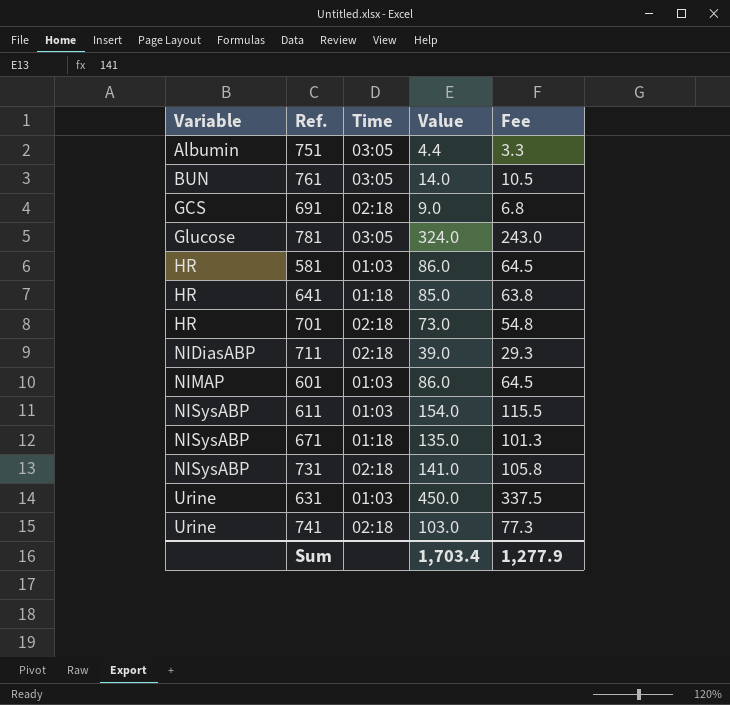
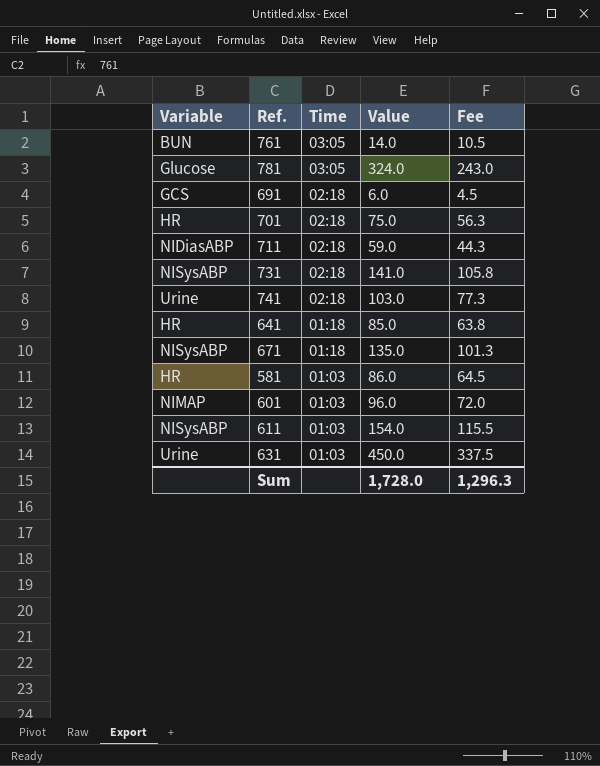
row order: Variable ascending -> Time descending
row 751: Albumin | 03:05 | 4.4 | 3.3 -> none
691 | Value: 9.0 -> 6.0
691 | Fee: 6.8 -> 4.5
701 | Value: 73.0 -> 75.0
701 | Fee: 54.8 -> 56.3
711 | Value: 39.0 -> 59.0
711 | Fee: 29.3 -> 44.3
601 | Value: 86.0 -> 96.0
601 | Fee: 64.5 -> 72.0
Sum | Value: 1,703.4 -> 1,728.0
Sum | Fee: 1,277.9 -> 1,296.3

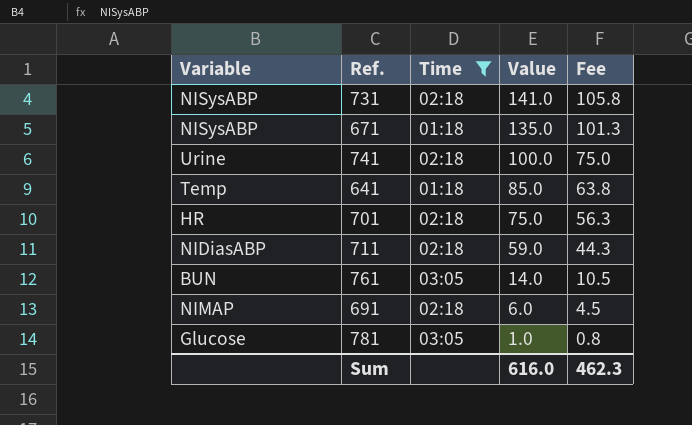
filter: none -> Time != 01:03
row order: Time descending -> Value descending
741 | Value: 103.0 -> 100.0
741 | Fee: 77.3 -> 75.0
641 | Variable: HR -> Temp
691 | Variable: GCS -> NIMAP
781 | Value: 324.0 -> 1.0
781 | Fee: 243.0 -> 0.8
Sum | Value: 1,728.0 -> 616.0
Sum | Fee: 1,296.3 -> 462.3

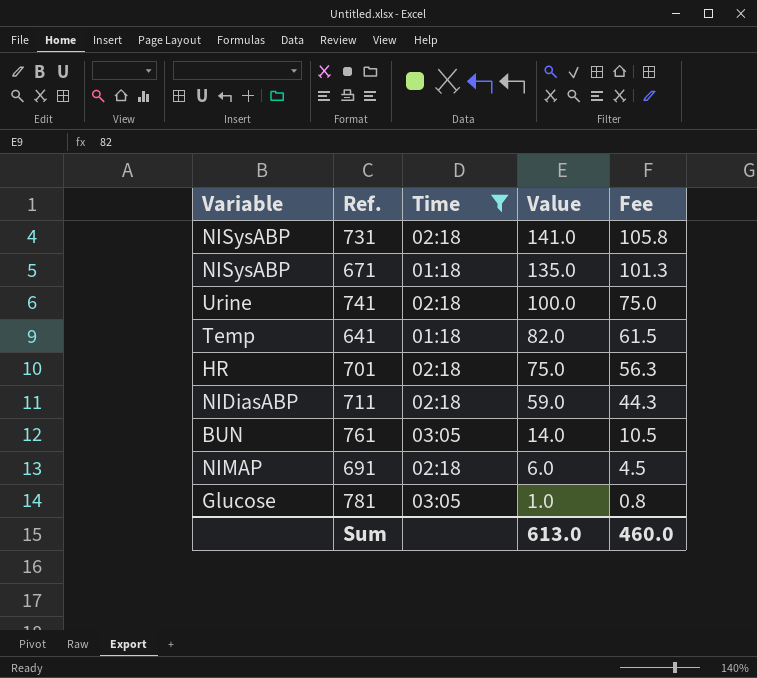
641 | Value: 85.0 -> 82.0
641 | Fee: 63.8 -> 61.5
Sum | Value: 616.0 -> 613.0
Sum | Fee: 462.3 -> 460.0

